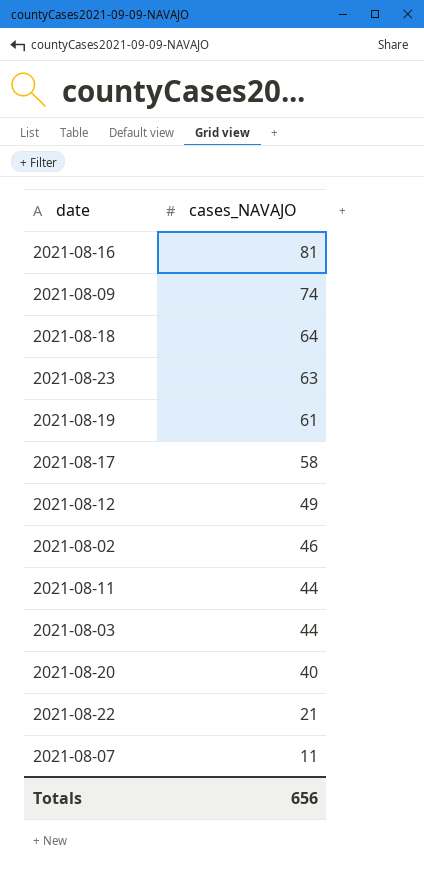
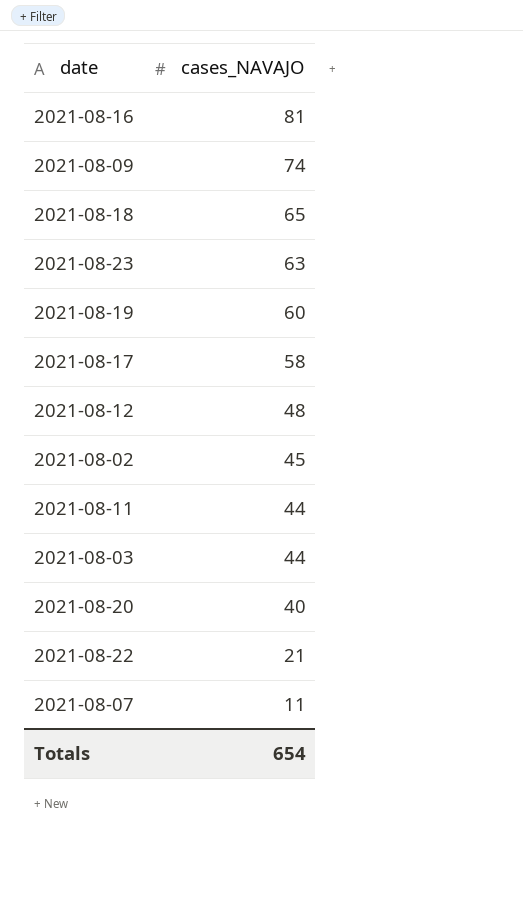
2021-08-18 | cases_NAVAJO: 64 -> 65
2021-08-19 | cases_NAVAJO: 61 -> 60
2021-08-12 | cases_NAVAJO: 49 -> 48
2021-08-02 | cases_NAVAJO: 46 -> 45
Totals | cases_NAVAJO: 656 -> 654

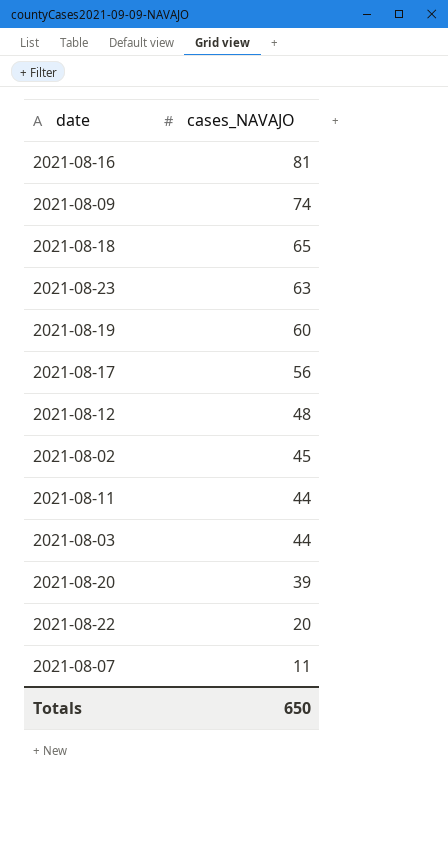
2021-08-17 | cases_NAVAJO: 58 -> 56
2021-08-20 | cases_NAVAJO: 40 -> 39
2021-08-22 | cases_NAVAJO: 21 -> 20
Totals | cases_NAVAJO: 654 -> 650

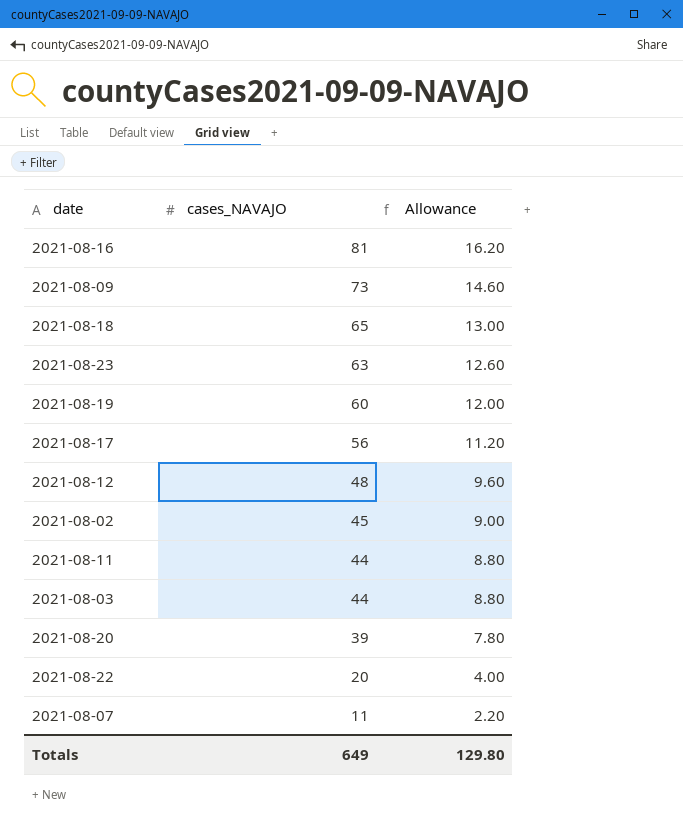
column Allowance | formula: none -> [cases_NAVAJO] * 0.2
2021-08-09 | cases_NAVAJO: 74 -> 73
Totals | cases_NAVAJO: 650 -> 649

